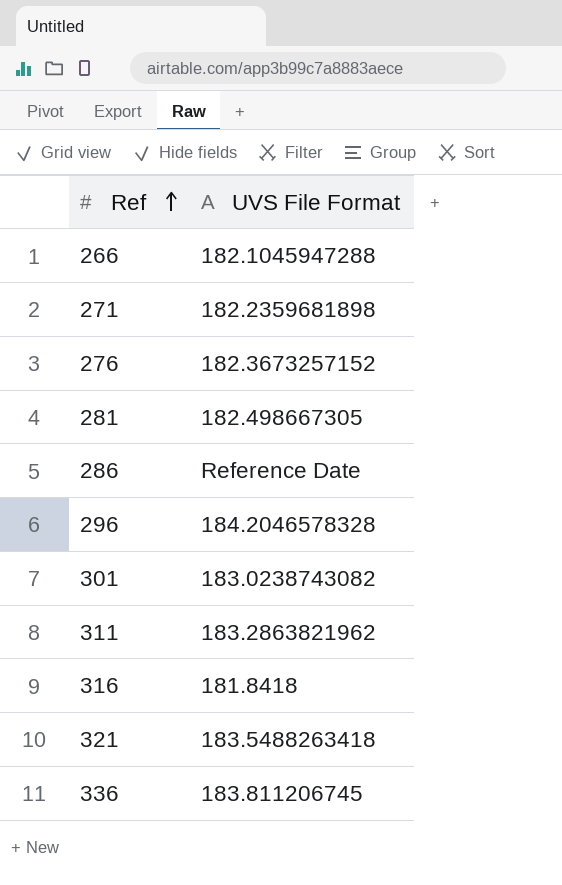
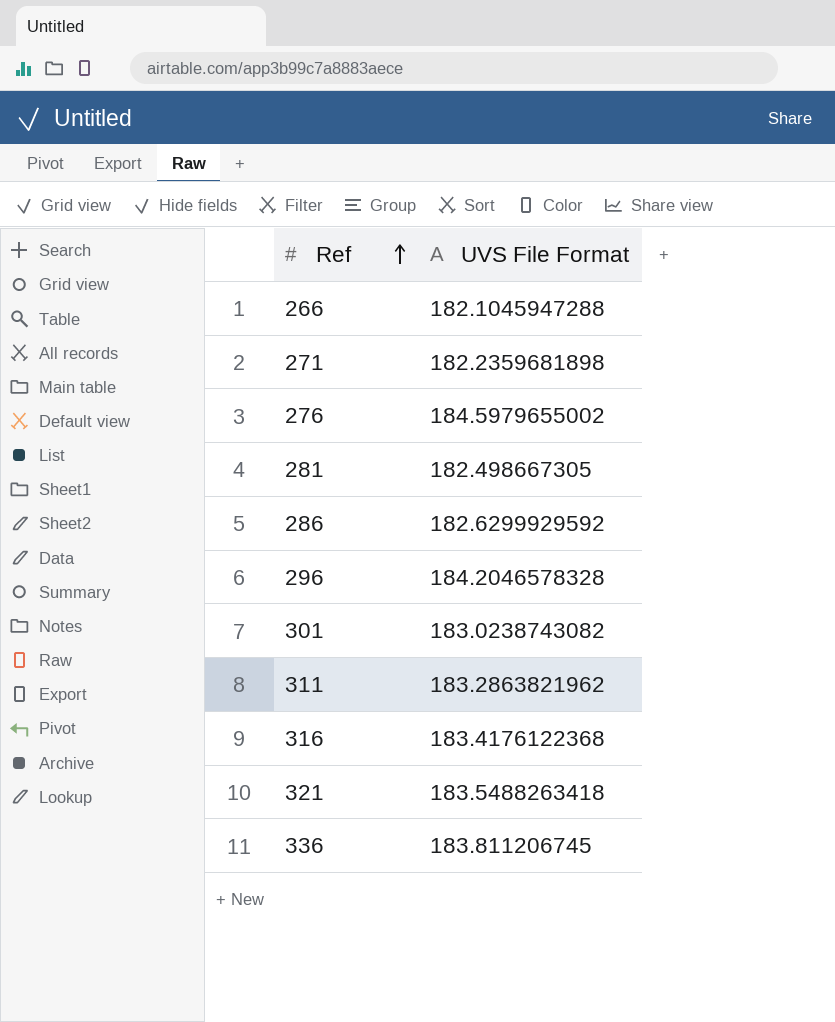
276 | UVS File Format: 182.3673257152 -> 184.5979655002
286 | UVS File Format: Reference Date -> 182.6299929592
316 | UVS File Format: 181.8418 -> 183.4176122368

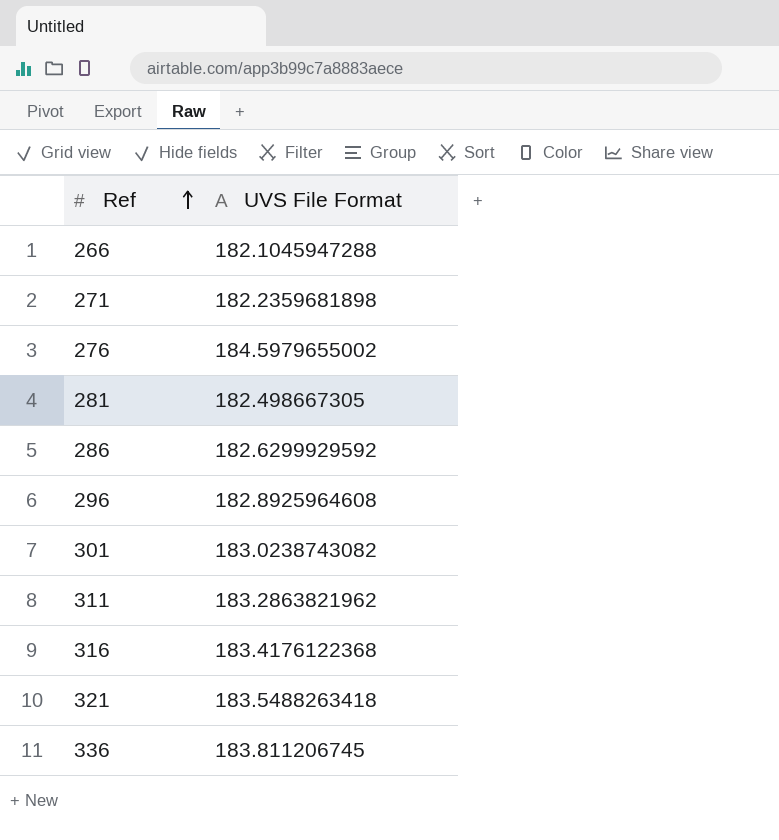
296 | UVS File Format: 184.2046578328 -> 182.8925964608

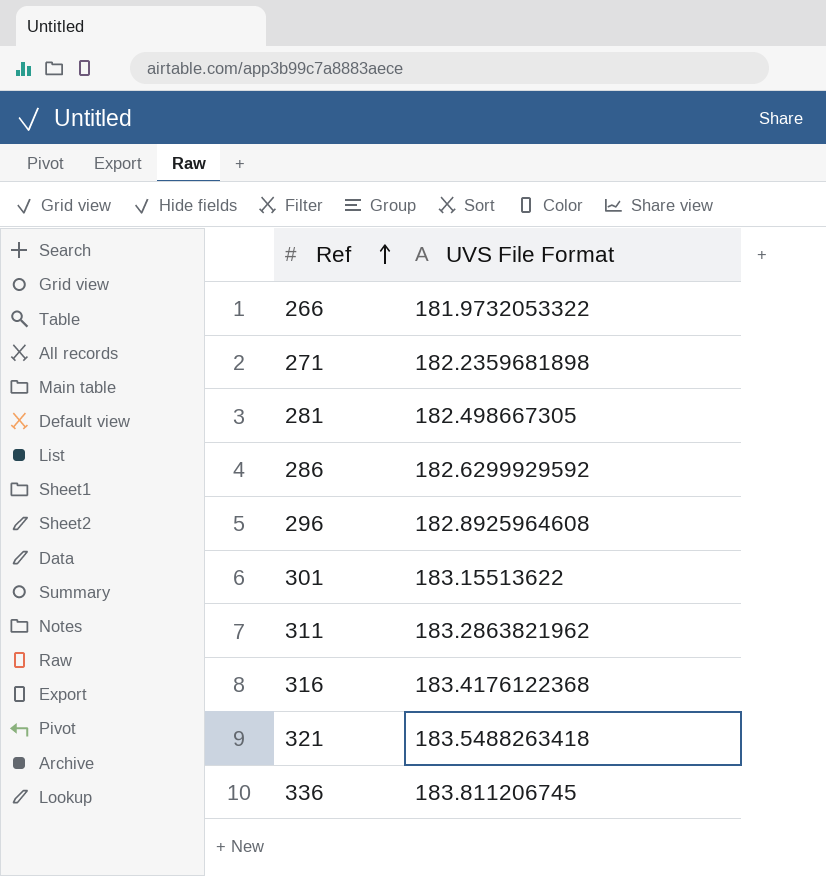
row 276: 184.5979655002 -> none
266 | UVS File Format: 182.1045947288 -> 181.9732053322
301 | UVS File Format: 183.0238743082 -> 183.15513622

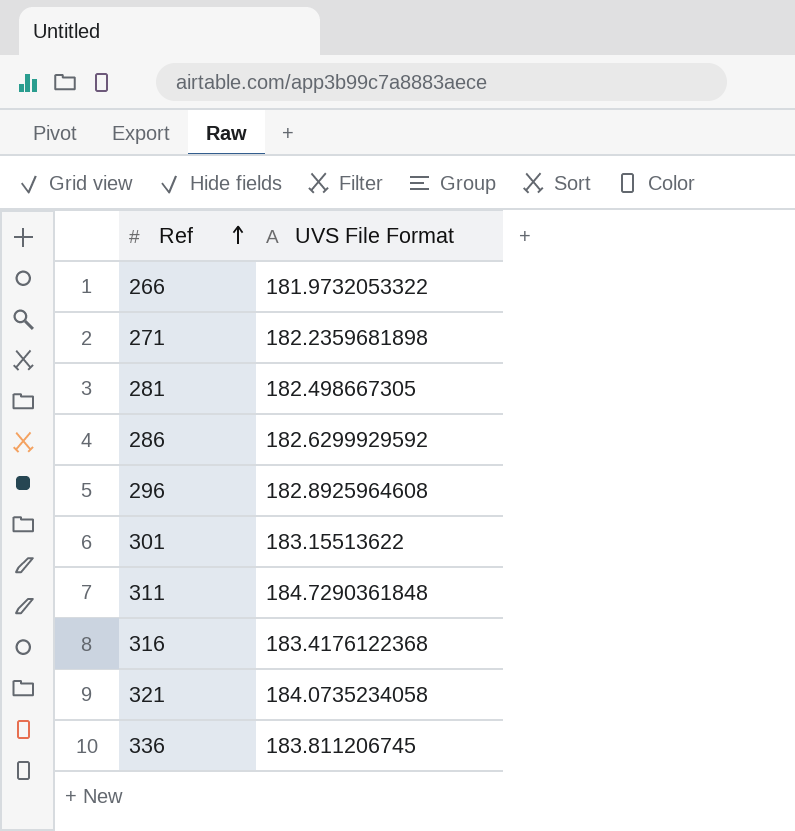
311 | UVS File Format: 183.2863821962 -> 184.7290361848
321 | UVS File Format: 183.5488263418 -> 184.0735234058

